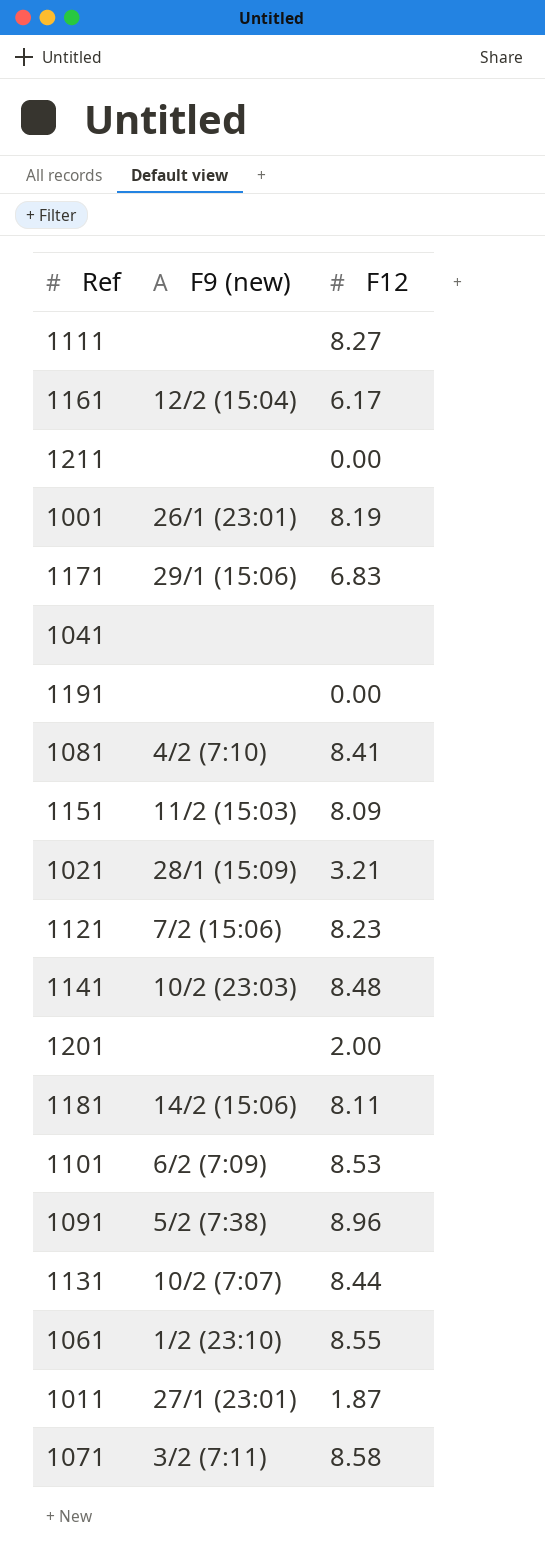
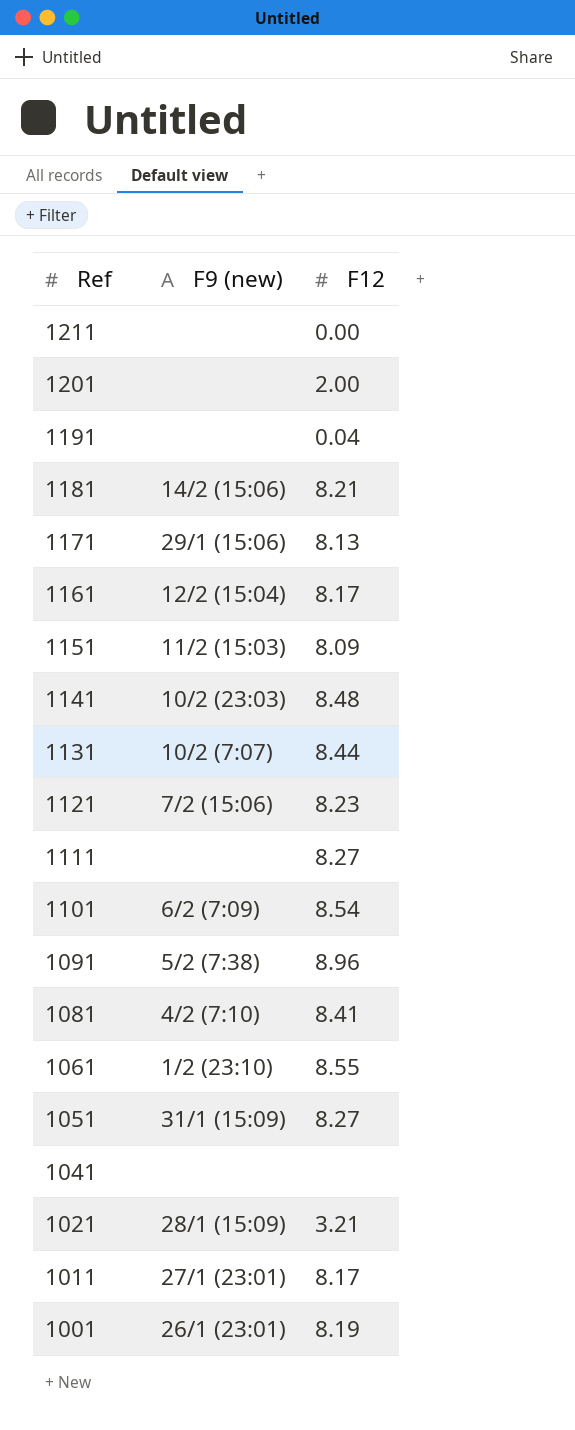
row order: none -> Ref descending
row 1071: 3/2 (7:11) | 8.58 -> none
1191 | F12: 0.00 -> 0.04
1181 | F12: 8.11 -> 8.21
1171 | F12: 6.83 -> 8.13
1161 | F12: 6.17 -> 8.17
1101 | F12: 8.53 -> 8.54
row 1051: none -> 31/1 (15:09) | 8.27
1011 | F12: 1.87 -> 8.17

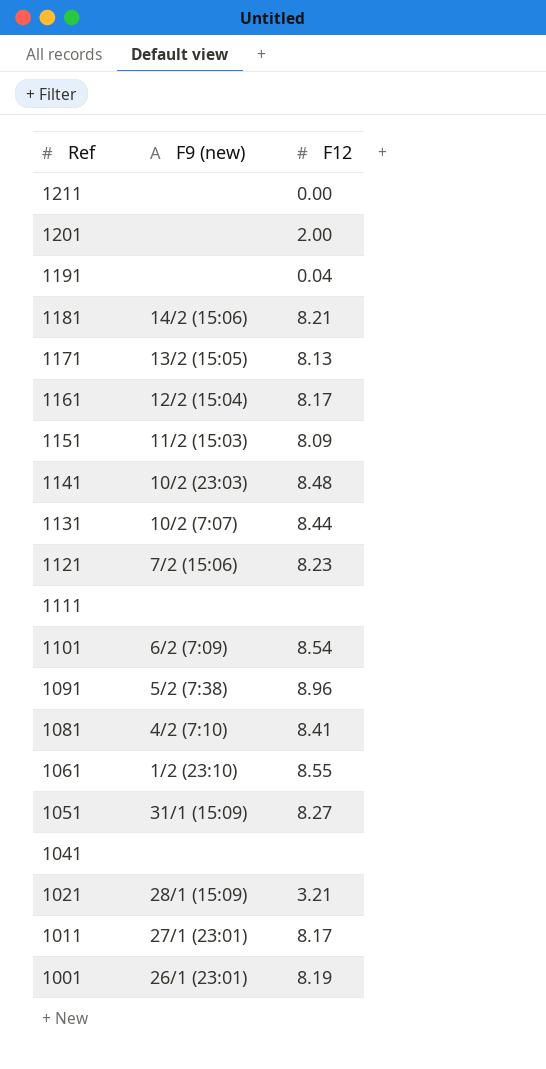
1171 | F9 (new): 29/1 (15:06) -> 13/2 (15:05)
1111 | F12: 8.27 -> none

